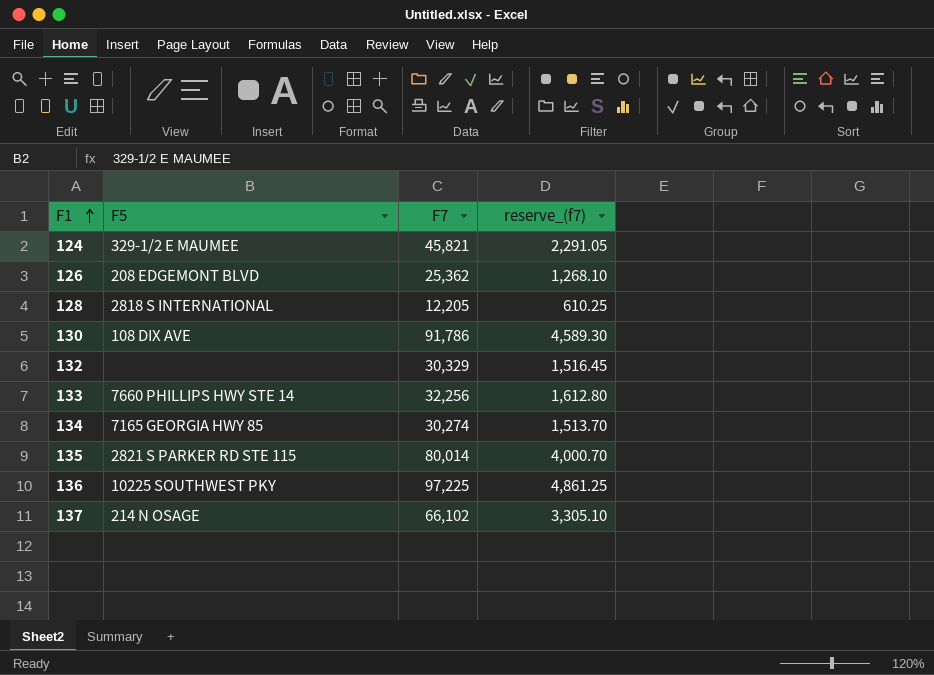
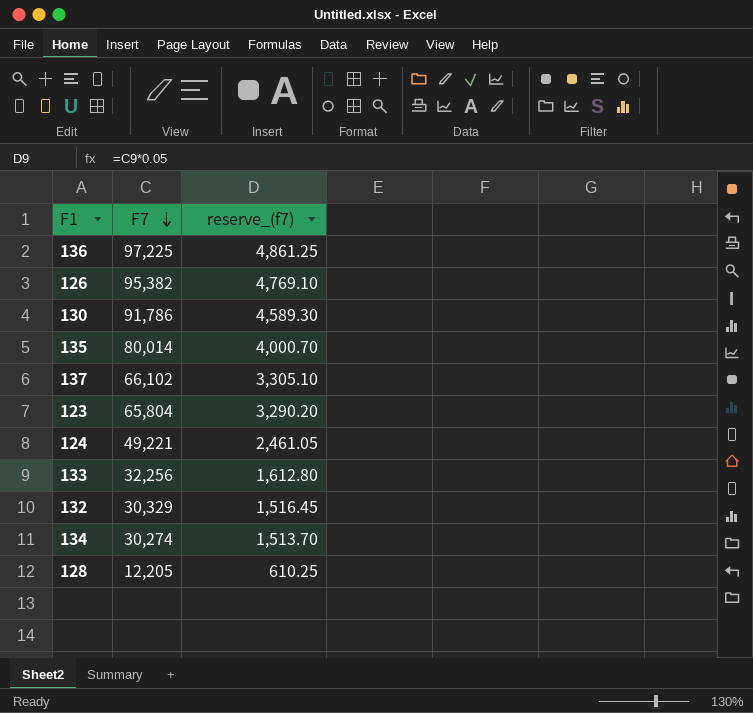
row order: F1 ascending -> F7 descending
column F5 | position: 2 -> none
126 | F7: 25,362 -> 95,382
126 | reserve_(f7): 1,268.10 -> 4,769.10
row 123: none -> 65,804 | 3,290.20
124 | F7: 45,821 -> 49,221
124 | reserve_(f7): 2,291.05 -> 2,461.05

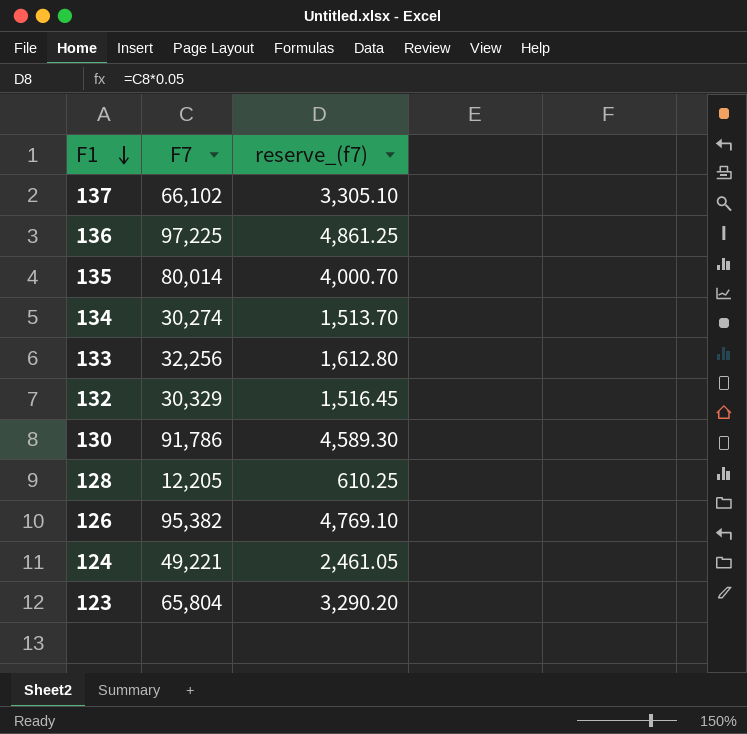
row order: F7 descending -> F1 descending

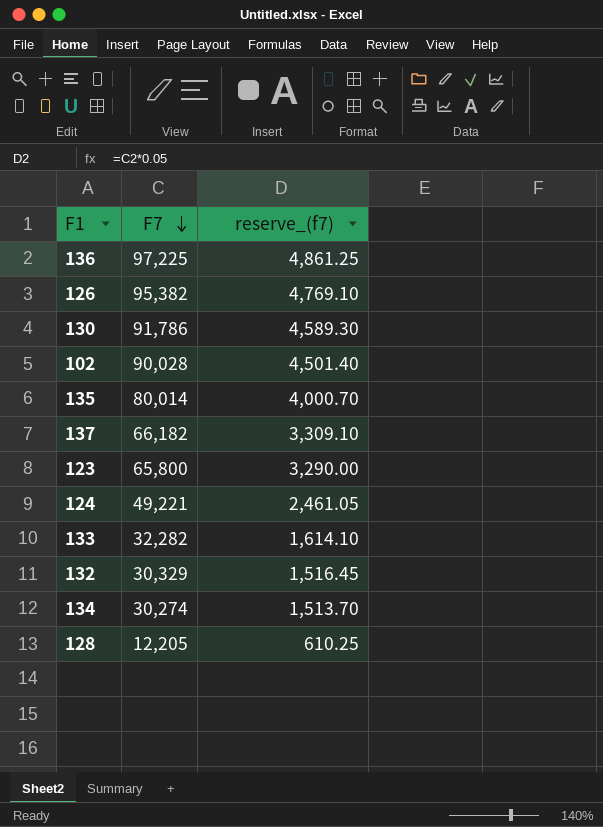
row order: F1 descending -> F7 descending
row 102: none -> 90,028 | 4,501.40
137 | F7: 66,102 -> 66,182
137 | reserve_(f7): 3,305.10 -> 3,309.10
123 | F7: 65,804 -> 65,800
123 | reserve_(f7): 3,290.20 -> 3,290.00
133 | F7: 32,256 -> 32,282
133 | reserve_(f7): 1,612.80 -> 1,614.10

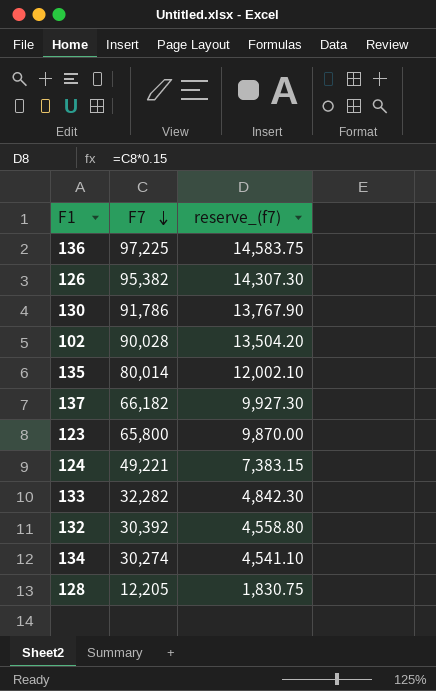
column reserve_(f7) | formula: [F7] * 0.05 -> [F7] * 0.15
132 | F7: 30,329 -> 30,392

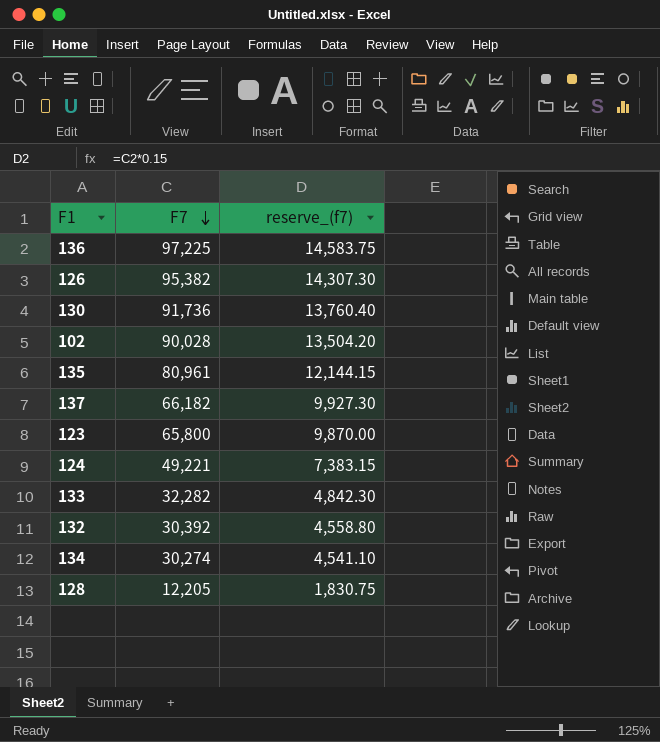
130 | F7: 91,786 -> 91,736
130 | reserve_(f7): 13,767.90 -> 13,760.40
135 | F7: 80,014 -> 80,961
135 | reserve_(f7): 12,002.10 -> 12,144.15

